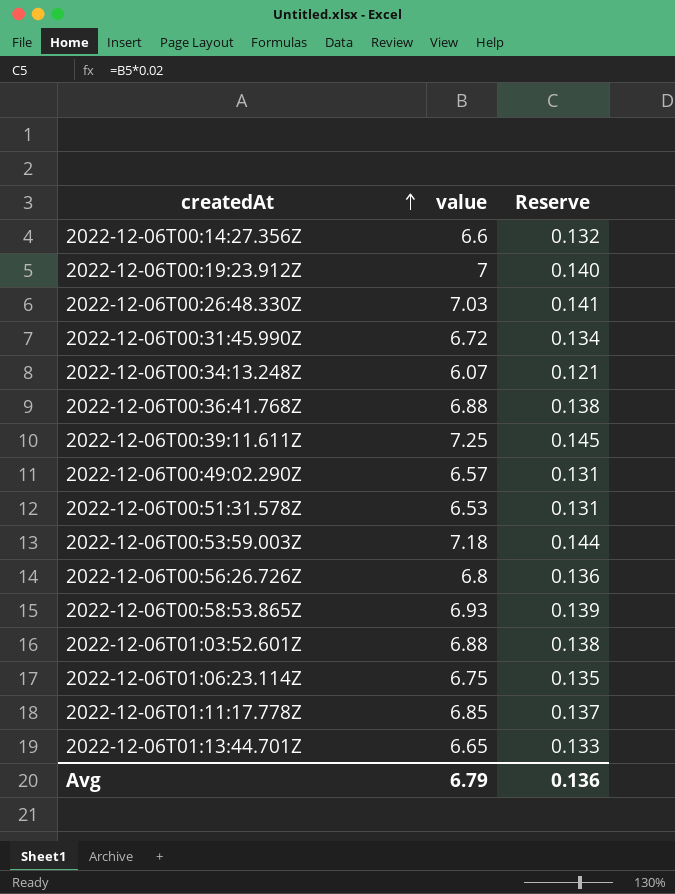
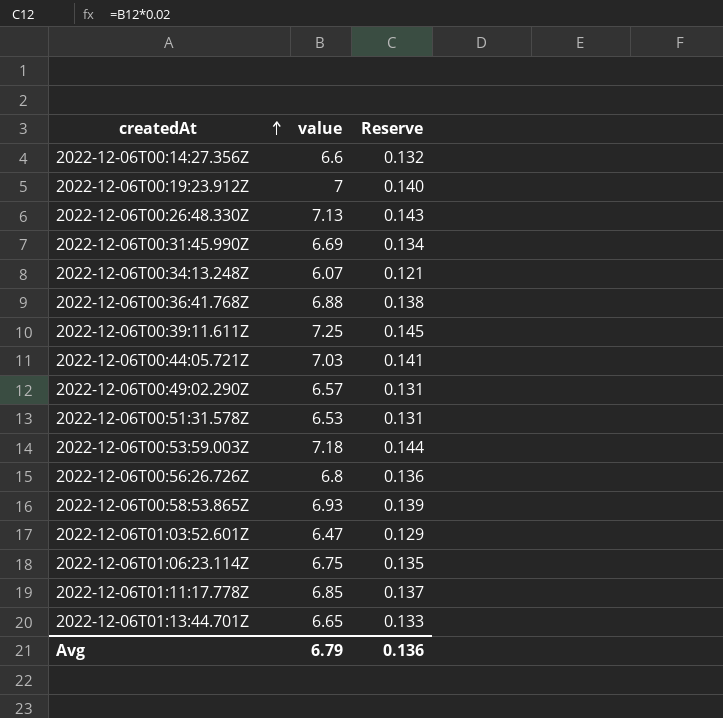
2022-12-06T00:26:48.330Z | value: 7.03 -> 7.13
2022-12-06T00:26:48.330Z | Reserve: 0.141 -> 0.143
2022-12-06T00:31:45.990Z | value: 6.72 -> 6.69
row 2022-12-06T00:44:05.721Z: none -> 7.03 | 0.141
2022-12-06T01:03:52.601Z | value: 6.88 -> 6.47
2022-12-06T01:03:52.601Z | Reserve: 0.138 -> 0.129

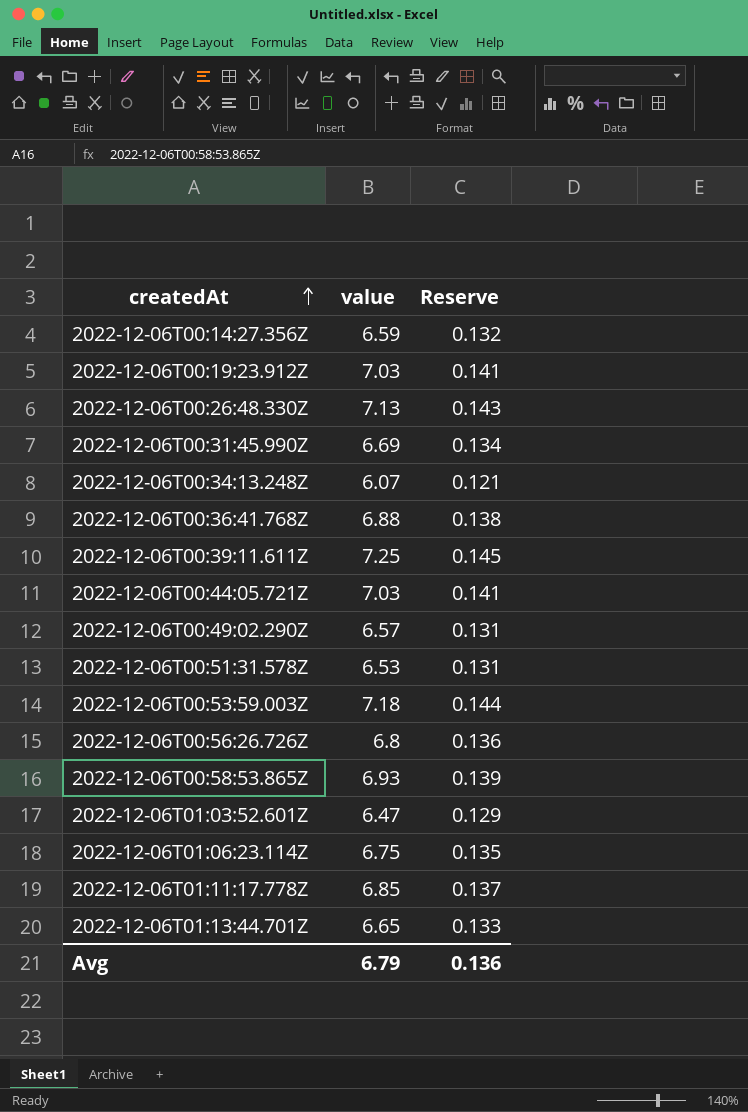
2022-12-06T00:14:27.356Z | value: 6.6 -> 6.59
2022-12-06T00:19:23.912Z | value: 7 -> 7.03
2022-12-06T00:19:23.912Z | Reserve: 0.140 -> 0.141

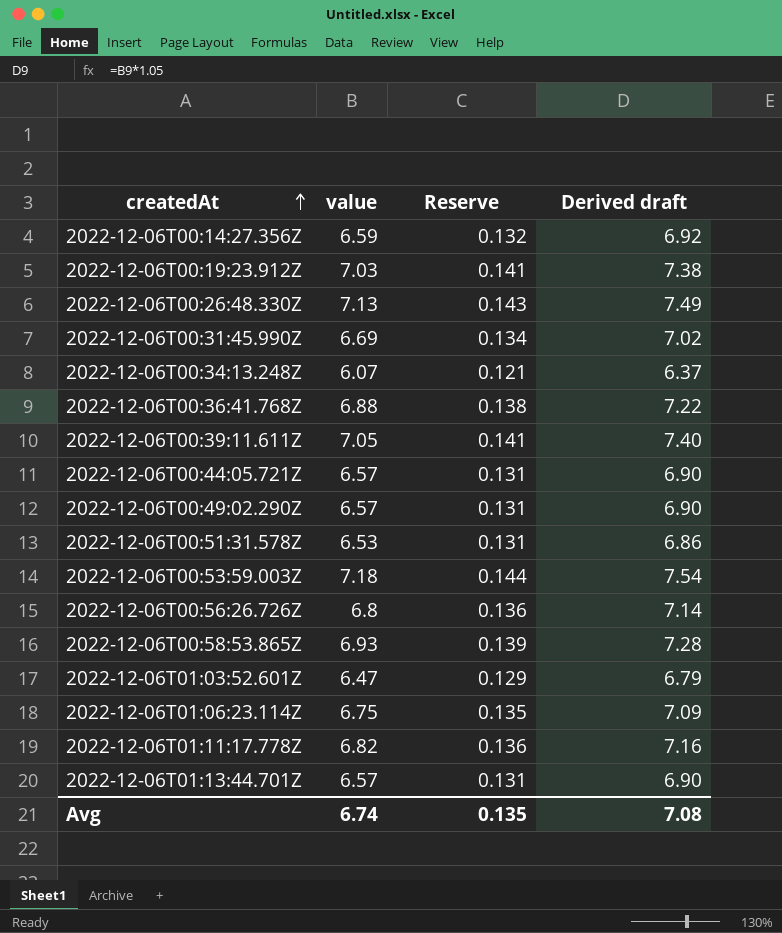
column Derived draft | formula: none -> [value] * 1.05
2022-12-06T00:39:11.611Z | value: 7.25 -> 7.05
2022-12-06T00:39:11.611Z | Reserve: 0.145 -> 0.141
2022-12-06T00:44:05.721Z | value: 7.03 -> 6.57
2022-12-06T00:44:05.721Z | Reserve: 0.141 -> 0.131
2022-12-06T01:11:17.778Z | value: 6.85 -> 6.82
2022-12-06T01:11:17.778Z | Reserve: 0.137 -> 0.136
2022-12-06T01:13:44.701Z | value: 6.65 -> 6.57
2022-12-06T01:13:44.701Z | Reserve: 0.133 -> 0.131
Avg | value: 6.79 -> 6.74
Avg | Reserve: 0.136 -> 0.135

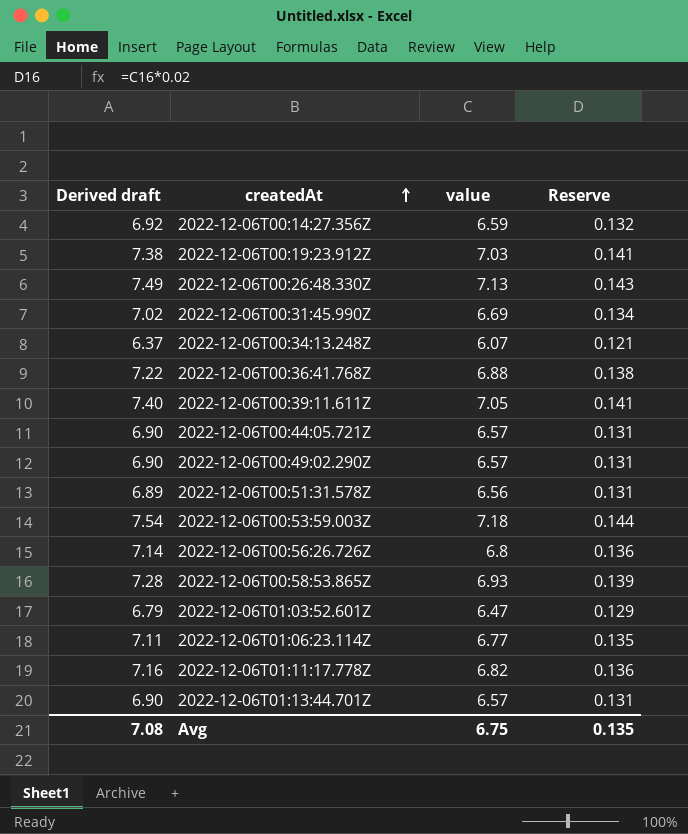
column Derived draft | position: 4 -> 1
2022-12-06T00:51:31.578Z | Derived draft: 6.86 -> 6.89
2022-12-06T00:51:31.578Z | value: 6.53 -> 6.56
2022-12-06T01:06:23.114Z | Derived draft: 7.09 -> 7.11
2022-12-06T01:06:23.114Z | value: 6.75 -> 6.77
Avg | value: 6.74 -> 6.75

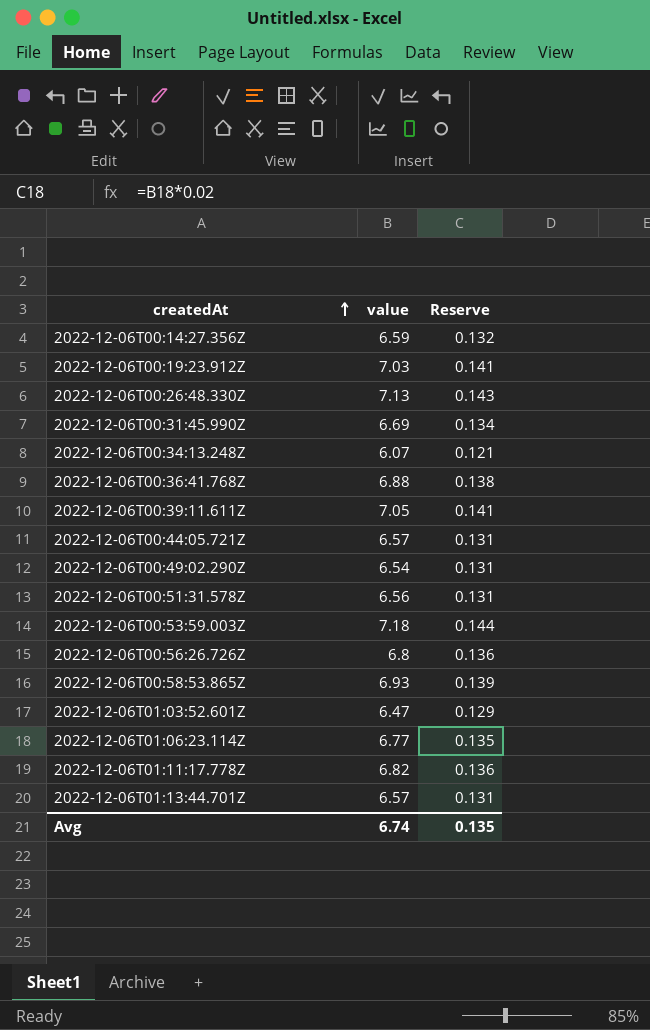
column Derived draft | formula: [value] * 1.05 -> none
2022-12-06T00:49:02.290Z | value: 6.57 -> 6.54
Avg | value: 6.75 -> 6.74

